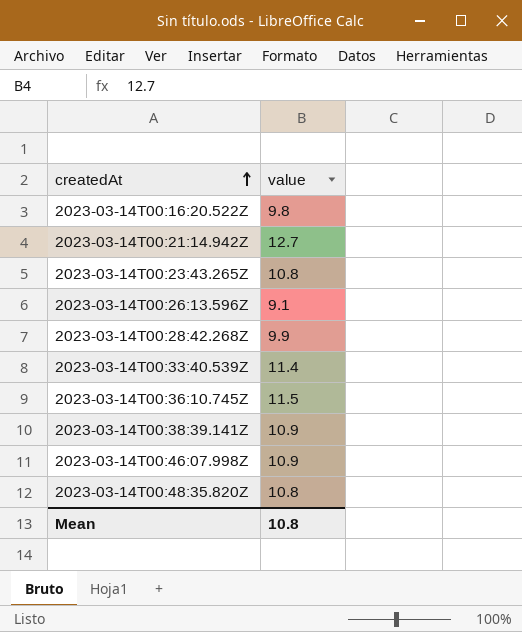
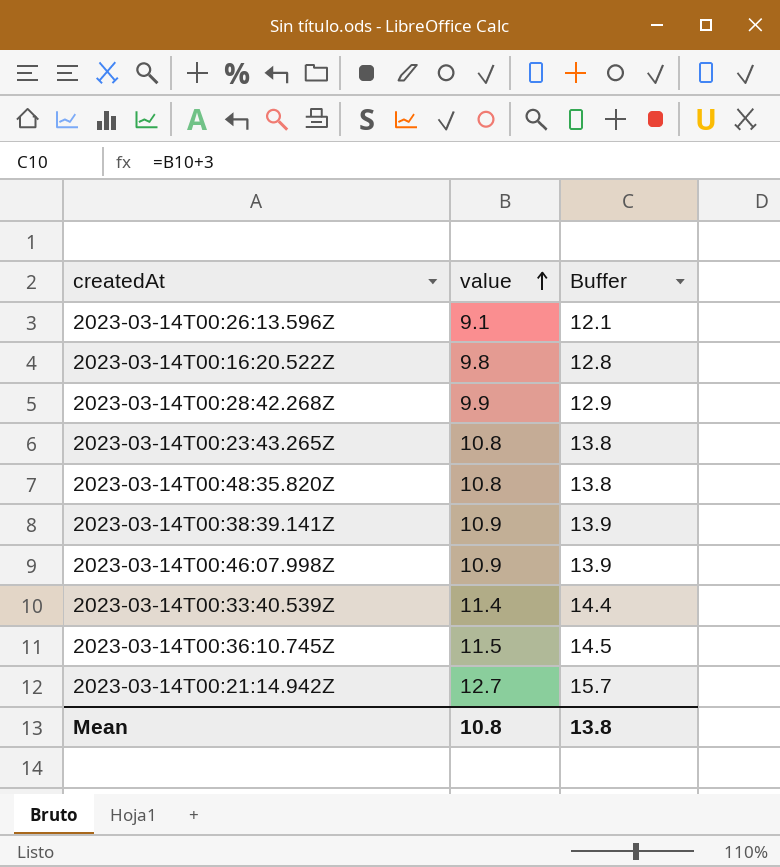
row order: createdAt ascending -> value ascending
column Buffer | formula: none -> [value] + 3

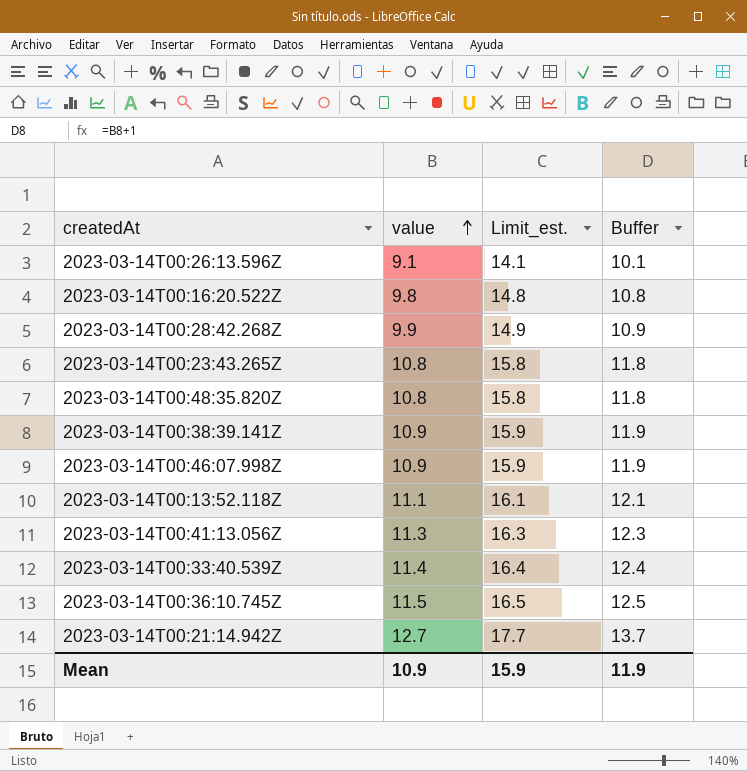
column Limit_est. | formula: none -> [value] + 5
column Buffer | formula: [value] + 3 -> [value] + 1
row 2023-03-14T00:13:52.118Z: none -> 11.1 | 16.1 | 12.1
row 2023-03-14T00:41:13.056Z: none -> 11.3 | 16.3 | 12.3
Mean | value: 10.8 -> 10.9
Mean | Buffer: 13.8 -> 11.9

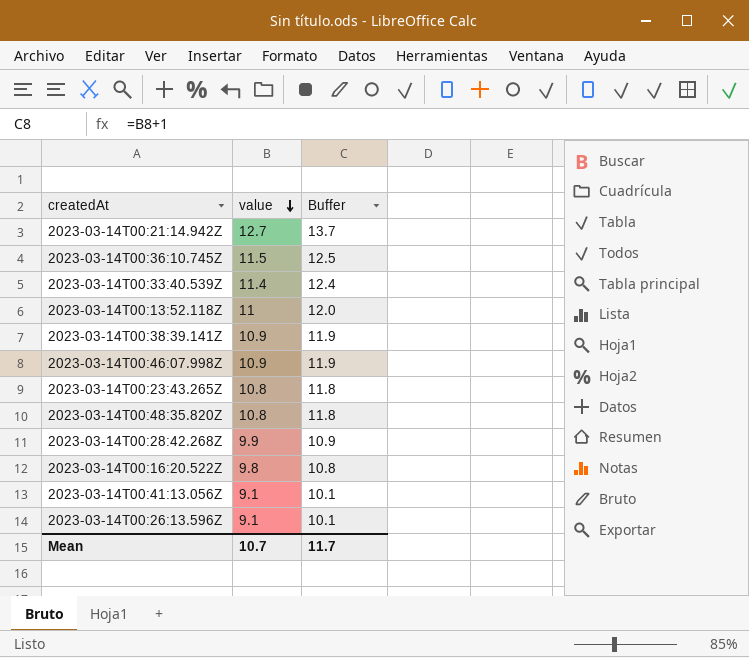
row order: value ascending -> value descending
column Limit_est. | formula: [value] + 5 -> none
2023-03-14T00:13:52.118Z | value: 11.1 -> 11
2023-03-14T00:13:52.118Z | Buffer: 12.1 -> 12.0
2023-03-14T00:41:13.056Z | value: 11.3 -> 9.1
2023-03-14T00:41:13.056Z | Buffer: 12.3 -> 10.1
Mean | value: 10.9 -> 10.7
Mean | Buffer: 11.9 -> 11.7

